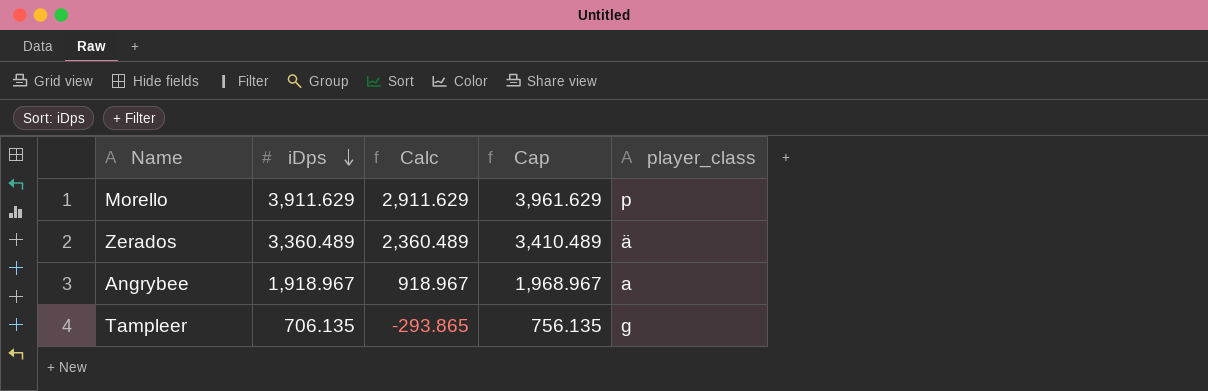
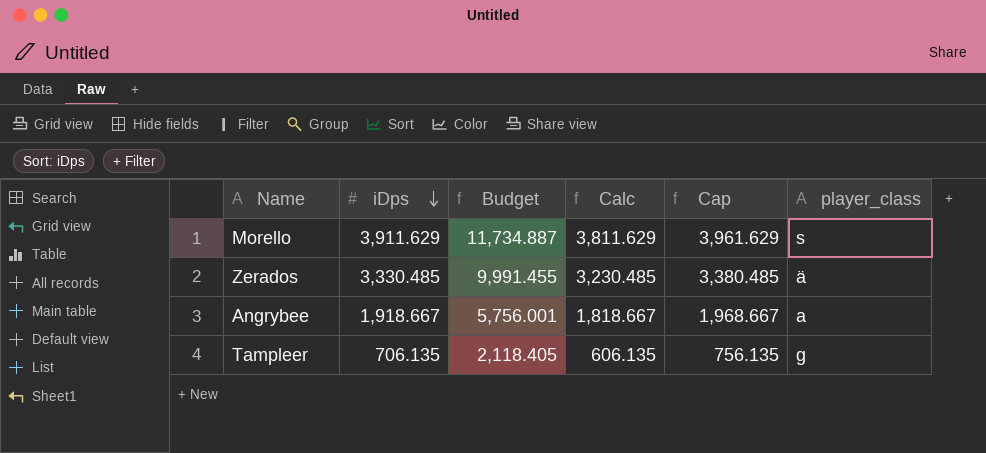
column Budget | formula: none -> [iDps] * 3
column Calc | formula: [iDps] - 1000 -> [iDps] - 100
Morello | player_class: p -> s
Zerados | iDps: 3,360.489 -> 3,330.485
Zerados | Cap: 3,410.489 -> 3,380.485
Angrybee | iDps: 1,918.967 -> 1,918.667
Angrybee | Cap: 1,968.967 -> 1,968.667

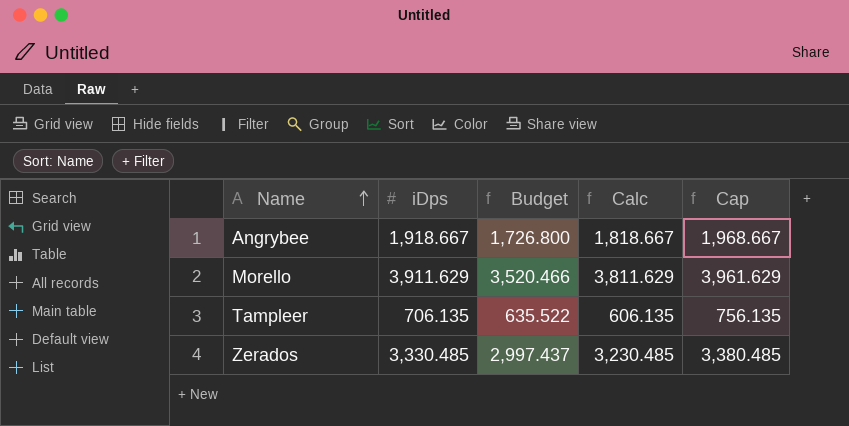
row order: iDps descending -> Name ascending
column player_class | position: 6 -> none
column Budget | formula: [iDps] * 3 -> [iDps] * 0.9

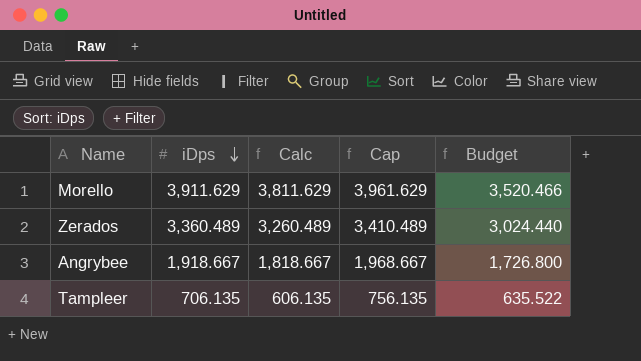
row order: Name ascending -> iDps descending
column Budget | position: 3 -> 5
Zerados | iDps: 3,330.485 -> 3,360.489
Zerados | Calc: 3,230.485 -> 3,260.489
Zerados | Cap: 3,380.485 -> 3,410.489
Zerados | Budget: 2,997.437 -> 3,024.440

